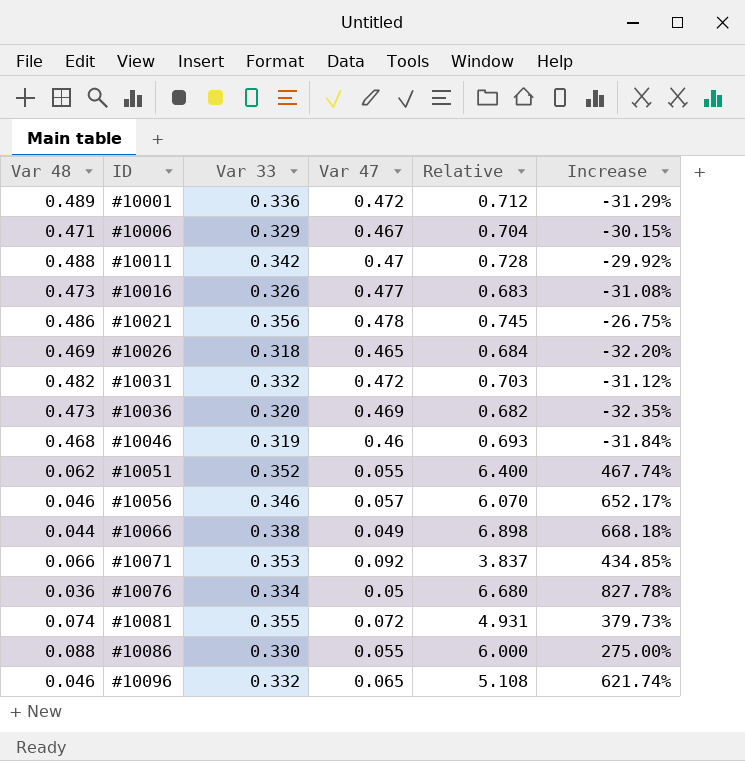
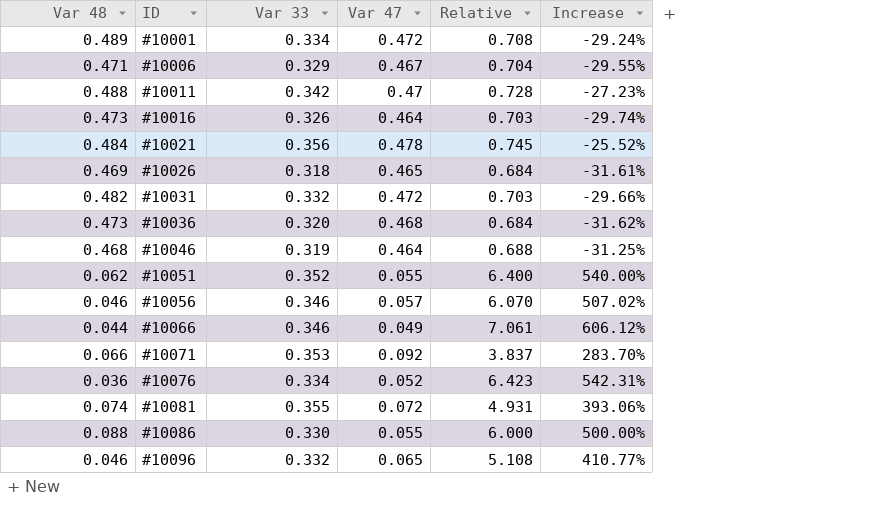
column Increase | formula: ([Var 33] - [Var 48]) / [Var 48] -> ([Var 33] - [Var 47]) / [Var 47]
#10001 | Var 33: 0.336 -> 0.334
#10001 | Relative: 0.712 -> 0.708
#10016 | Var 47: 0.477 -> 0.464
#10016 | Relative: 0.683 -> 0.703
#10021 | Var 48: 0.486 -> 0.484
#10036 | Var 47: 0.469 -> 0.468
#10036 | Relative: 0.682 -> 0.684
#10046 | Var 47: 0.46 -> 0.464
#10046 | Relative: 0.693 -> 0.688
#10066 | Var 33: 0.338 -> 0.346
#10066 | Relative: 6.898 -> 7.061
#10076 | Var 47: 0.05 -> 0.052
#10076 | Relative: 6.680 -> 6.423

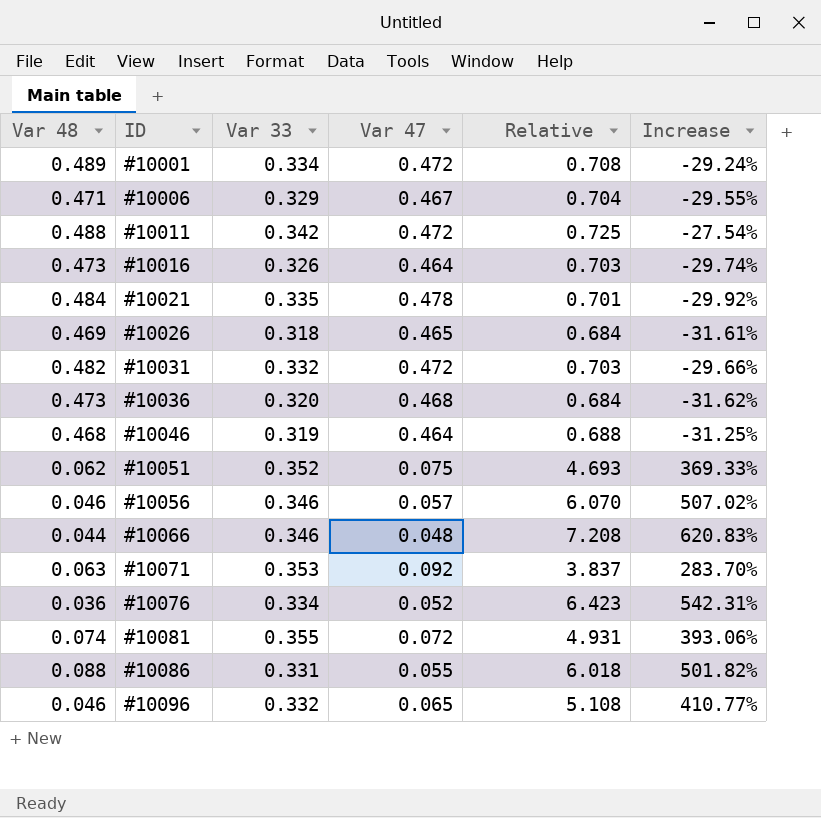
#10011 | Var 47: 0.47 -> 0.472
#10011 | Relative: 0.728 -> 0.725
#10011 | Increase: -27.23% -> -27.54%
#10021 | Var 33: 0.356 -> 0.335
#10021 | Relative: 0.745 -> 0.701
#10021 | Increase: -25.52% -> -29.92%
#10051 | Var 47: 0.055 -> 0.075
#10051 | Relative: 6.400 -> 4.693
#10051 | Increase: 540.00% -> 369.33%
#10066 | Var 47: 0.049 -> 0.048
#10066 | Relative: 7.061 -> 7.208
#10066 | Increase: 606.12% -> 620.83%
#10071 | Var 48: 0.066 -> 0.063
#10086 | Var 33: 0.330 -> 0.331
#10086 | Relative: 6.000 -> 6.018
#10086 | Increase: 500.00% -> 501.82%

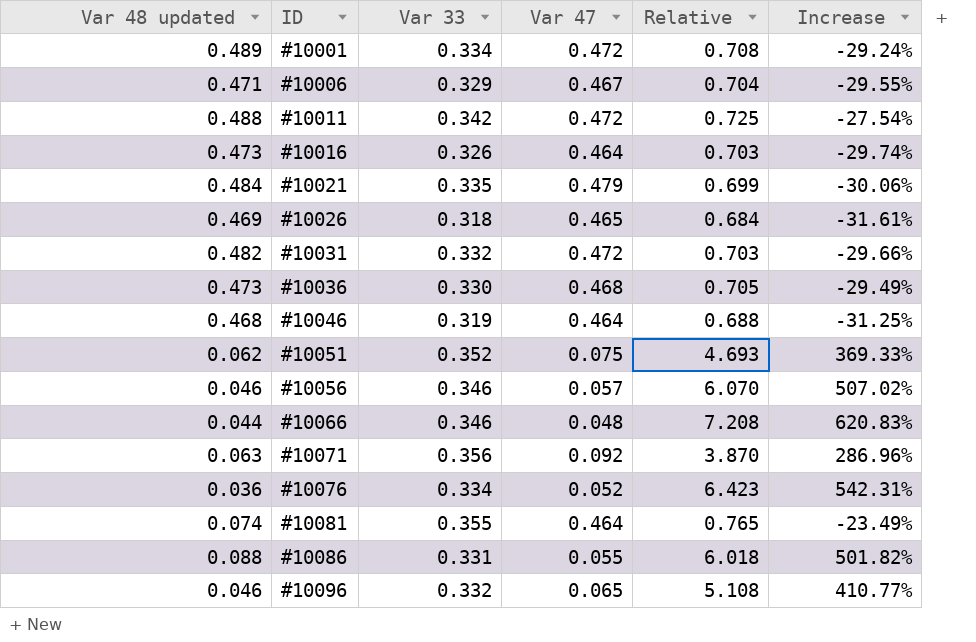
column name: Var 48 -> Var 48 updated
#10021 | Var 47: 0.478 -> 0.479
#10021 | Relative: 0.701 -> 0.699
#10021 | Increase: -29.92% -> -30.06%
#10036 | Var 33: 0.320 -> 0.330
#10036 | Relative: 0.684 -> 0.705
#10036 | Increase: -31.62% -> -29.49%
#10071 | Var 33: 0.353 -> 0.356
#10071 | Relative: 3.837 -> 3.870
#10071 | Increase: 283.70% -> 286.96%
#10081 | Var 47: 0.072 -> 0.464
#10081 | Relative: 4.931 -> 0.765
#10081 | Increase: 393.06% -> -23.49%

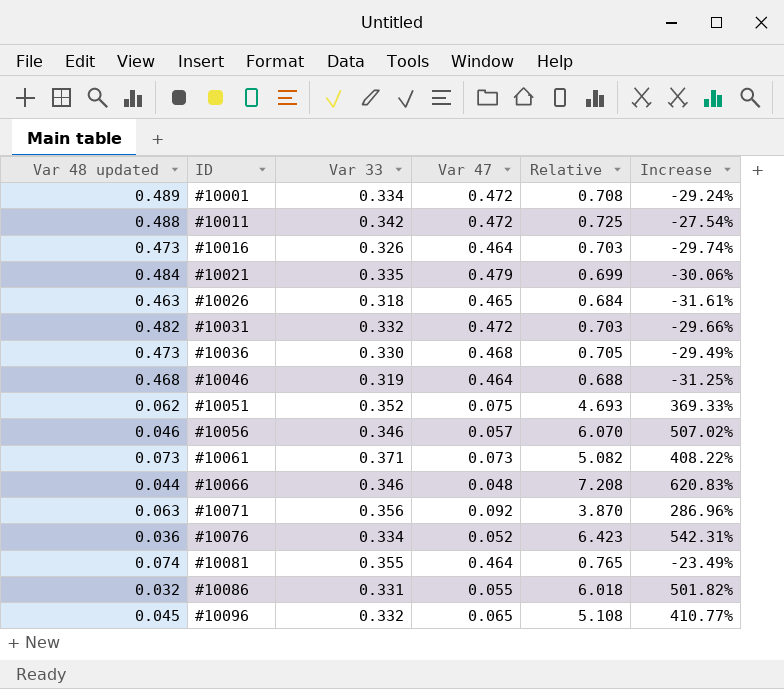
row #10006: 0.471 | 0.329 | 0.467 | 0.704 | -29.55% -> none
#10026 | Var 48 updated: 0.469 -> 0.463
row #10061: none -> 0.073 | 0.371 | 0.073 | 5.082 | 408.22%
#10086 | Var 48 updated: 0.088 -> 0.032
#10096 | Var 48 updated: 0.046 -> 0.045

